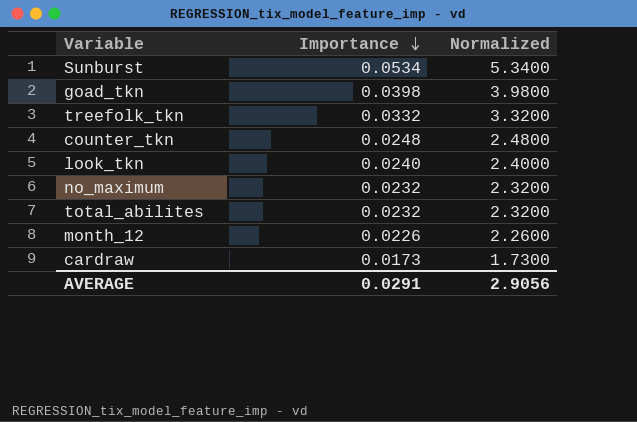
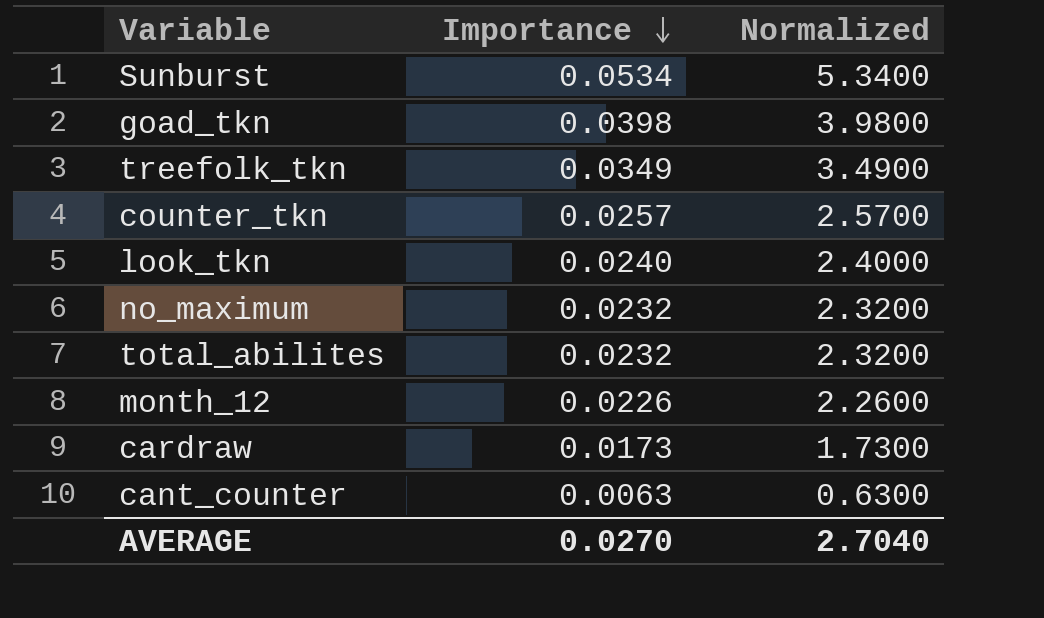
treefolk_tkn | Importance: 0.0332 -> 0.0349
treefolk_tkn | Normalized: 3.3200 -> 3.4900
counter_tkn | Importance: 0.0248 -> 0.0257
counter_tkn | Normalized: 2.4800 -> 2.5700
row cant_counter: none -> 0.0063 | 0.6300
AVERAGE | Importance: 0.0291 -> 0.0270
AVERAGE | Normalized: 2.9056 -> 2.7040

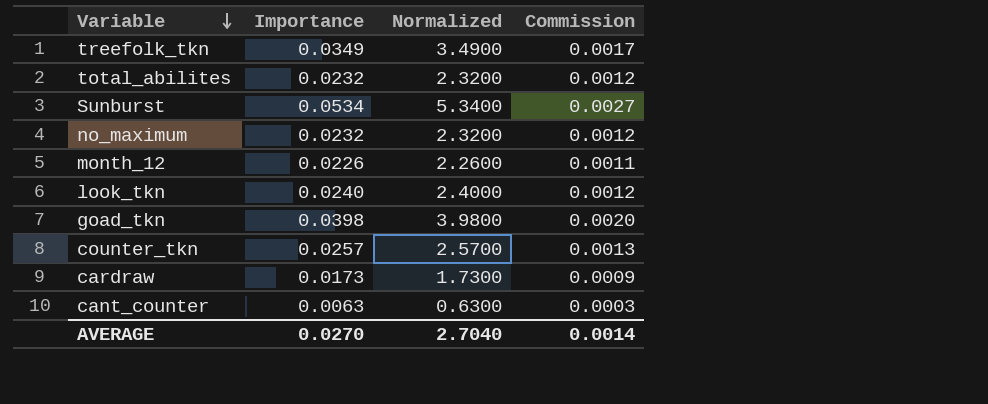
row order: Importance descending -> Variable descending
column Commission | formula: none -> [Importance] * 0.05

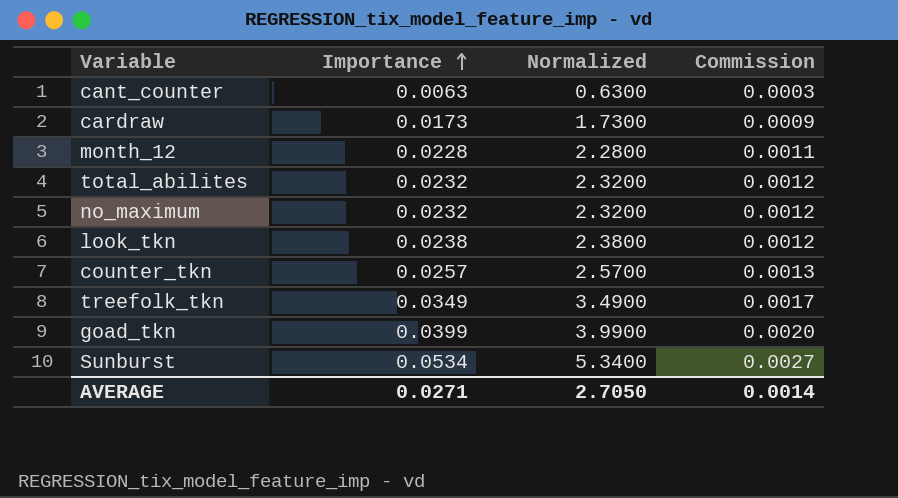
row order: Variable descending -> Importance ascending
month_12 | Importance: 0.0226 -> 0.0228
month_12 | Normalized: 2.2600 -> 2.2800
look_tkn | Importance: 0.0240 -> 0.0238
look_tkn | Normalized: 2.4000 -> 2.3800
goad_tkn | Importance: 0.0398 -> 0.0399
goad_tkn | Normalized: 3.9800 -> 3.9900
AVERAGE | Importance: 0.0270 -> 0.0271
AVERAGE | Normalized: 2.7040 -> 2.7050

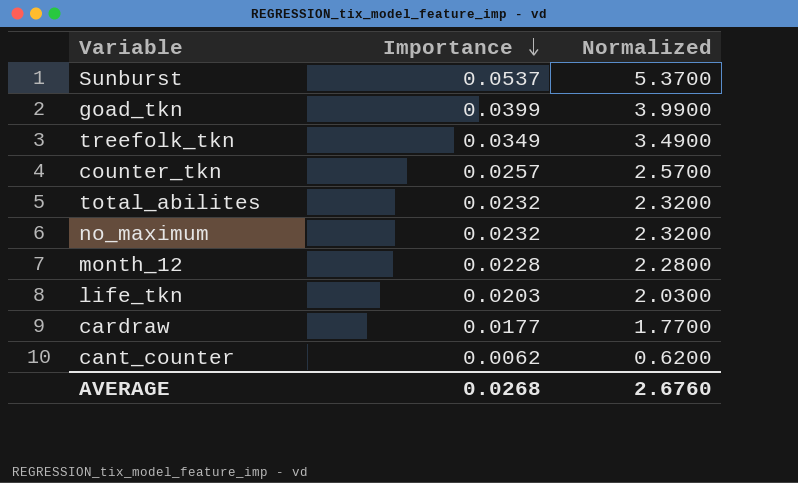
row order: Importance ascending -> Importance descending
column Commission | formula: [Importance] * 0.05 -> none
row look_tkn: 0.0238 | 2.3800 | 0.0012 -> none
Sunburst | Importance: 0.0534 -> 0.0537
Sunburst | Normalized: 5.3400 -> 5.3700
row life_tkn: none -> 0.0203 | 2.0300
cardraw | Importance: 0.0173 -> 0.0177
cardraw | Normalized: 1.7300 -> 1.7700
cant_counter | Importance: 0.0063 -> 0.0062
cant_counter | Normalized: 0.6300 -> 0.6200
AVERAGE | Importance: 0.0271 -> 0.0268
AVERAGE | Normalized: 2.7050 -> 2.6760

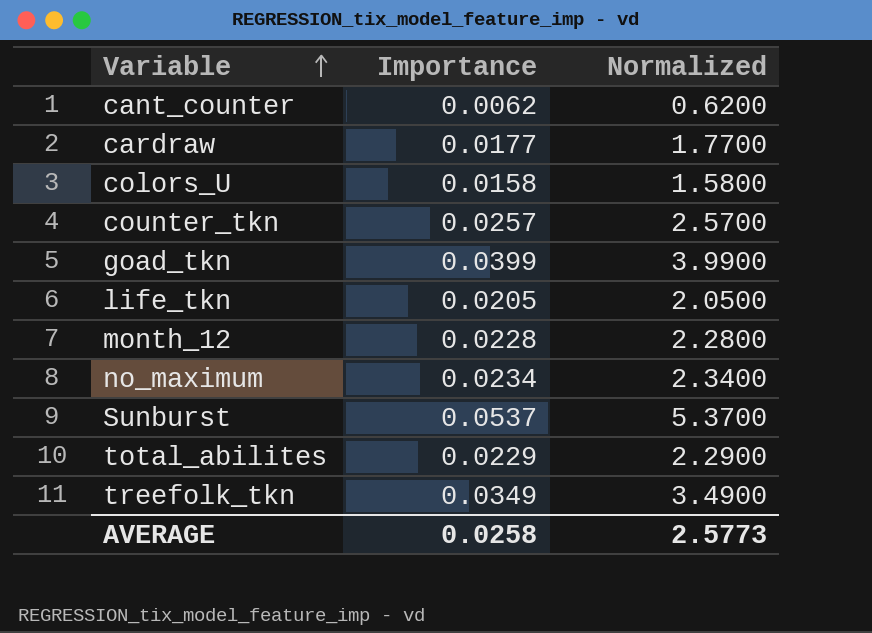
row order: Importance descending -> Variable ascending
row colors_U: none -> 0.0158 | 1.5800
life_tkn | Importance: 0.0203 -> 0.0205
life_tkn | Normalized: 2.0300 -> 2.0500
no_maximum | Importance: 0.0232 -> 0.0234
no_maximum | Normalized: 2.3200 -> 2.3400
total_abilites | Importance: 0.0232 -> 0.0229
total_abilites | Normalized: 2.3200 -> 2.2900
AVERAGE | Importance: 0.0268 -> 0.0258
AVERAGE | Normalized: 2.6760 -> 2.5773

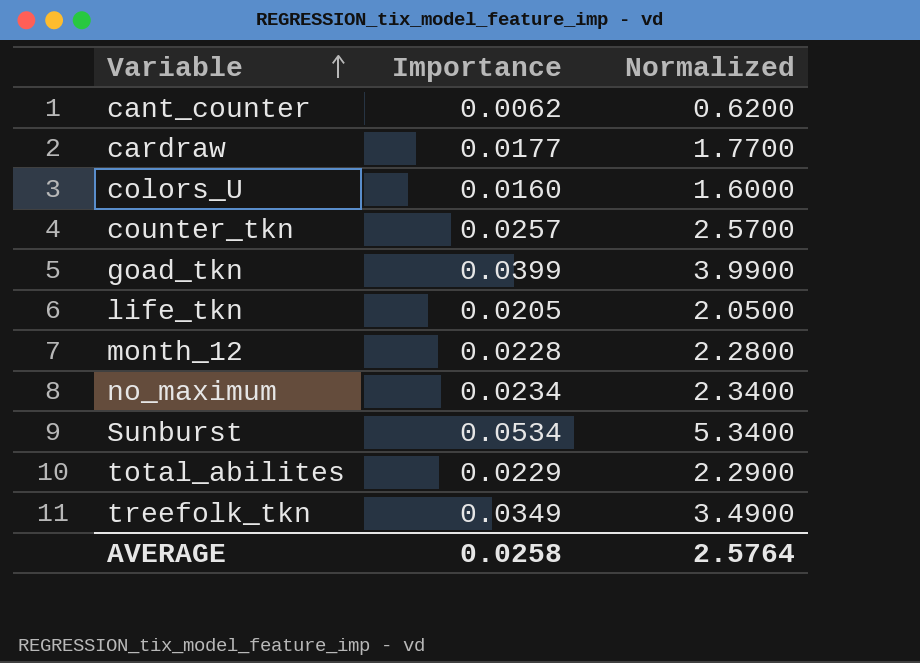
colors_U | Importance: 0.0158 -> 0.0160
colors_U | Normalized: 1.5800 -> 1.6000
Sunburst | Importance: 0.0537 -> 0.0534
Sunburst | Normalized: 5.3700 -> 5.3400
AVERAGE | Normalized: 2.5773 -> 2.5764

